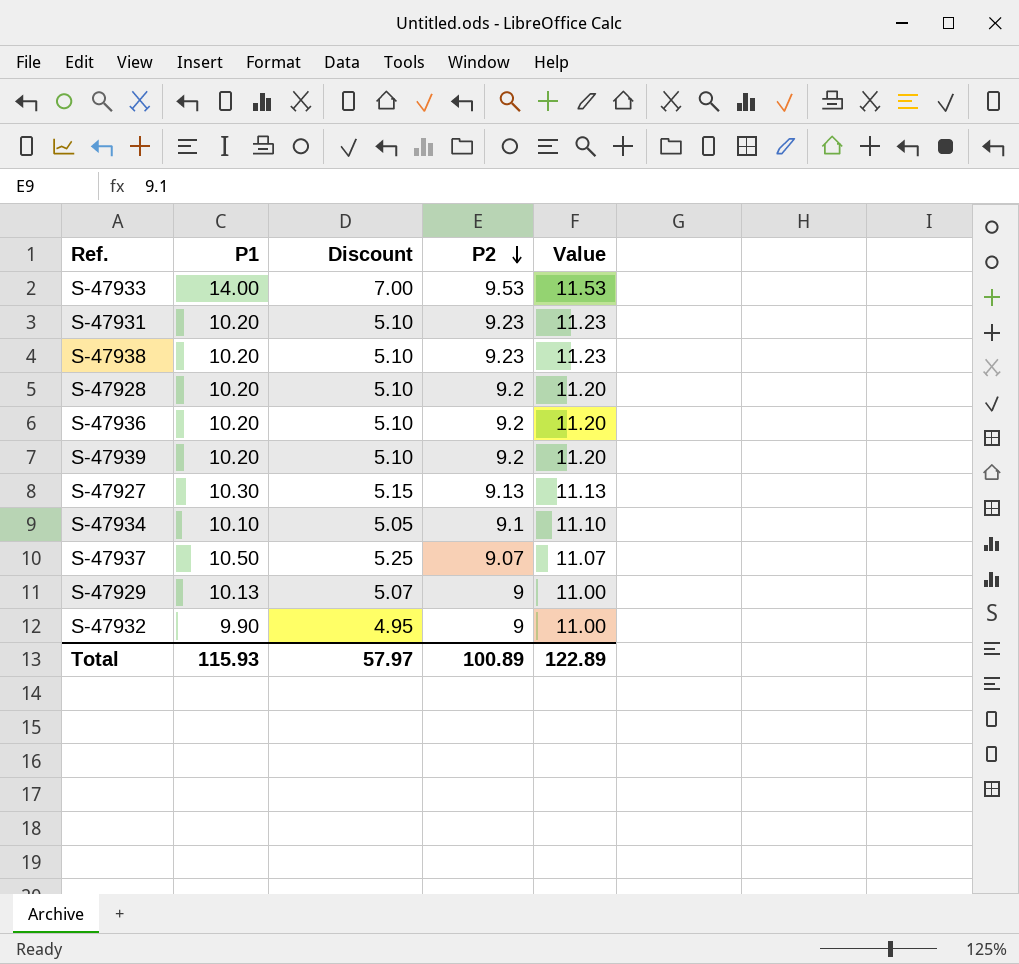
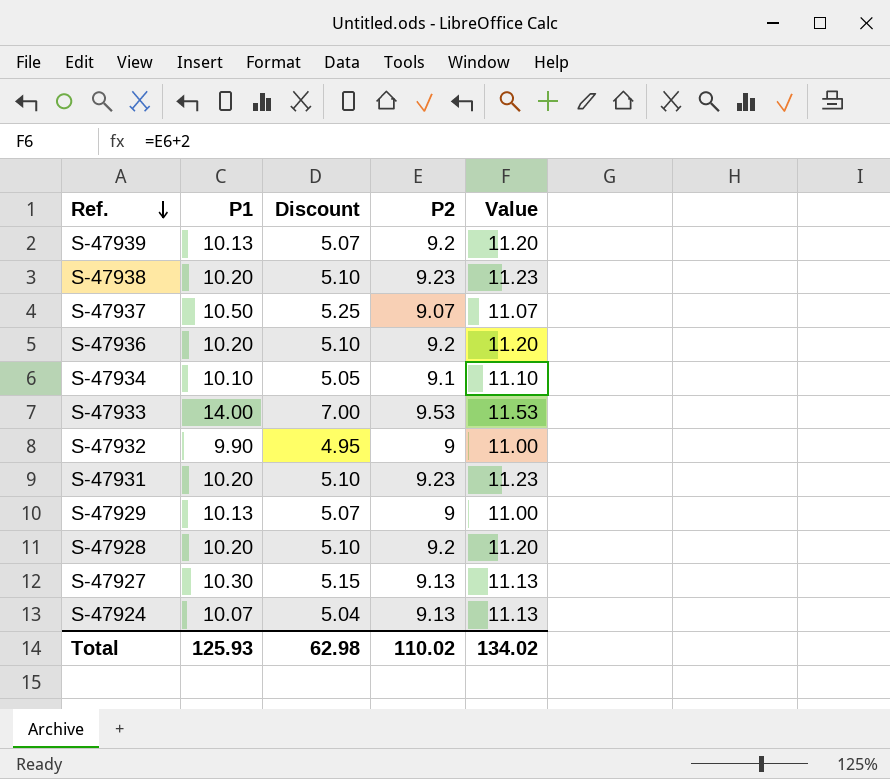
row order: P2 descending -> Ref. descending
S-47939 | P1: 10.20 -> 10.13
S-47939 | Discount: 5.10 -> 5.07
row S-47924: none -> 10.07 | 5.04 | 9.13 | 11.13
Total | P1: 115.93 -> 125.93
Total | Discount: 57.97 -> 62.98
Total | P2: 100.89 -> 110.02
Total | Value: 122.89 -> 134.02

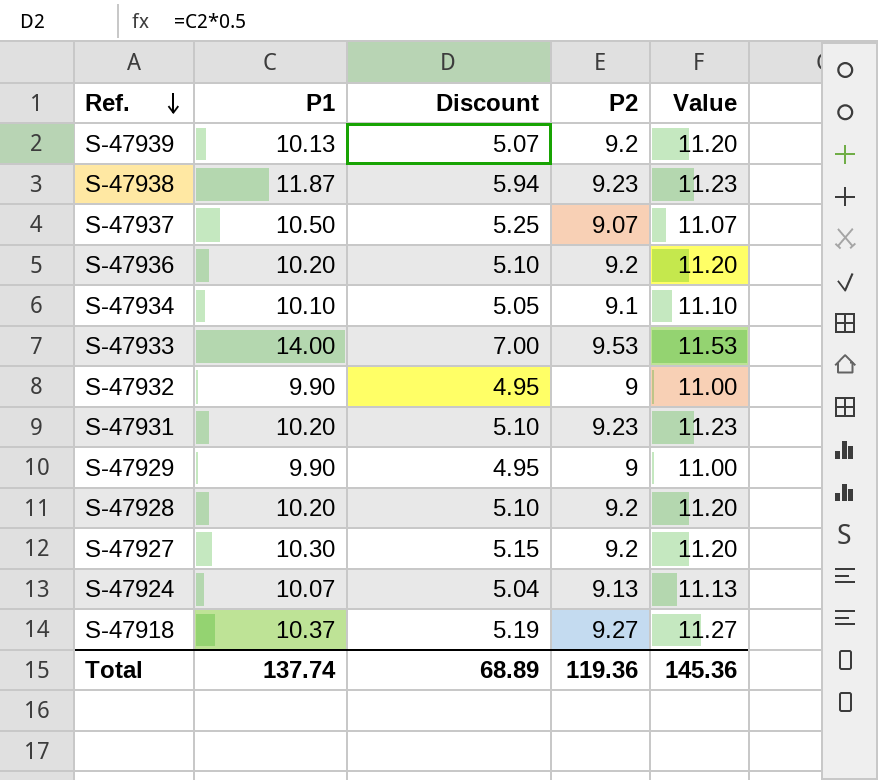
S-47938 | P1: 10.20 -> 11.87
S-47938 | Discount: 5.10 -> 5.94
S-47929 | P1: 10.13 -> 9.90
S-47929 | Discount: 5.07 -> 4.95
S-47927 | P2: 9.13 -> 9.2
S-47927 | Value: 11.13 -> 11.20
row S-47918: none -> 10.37 | 5.19 | 9.27 | 11.27
Total | P1: 125.93 -> 137.74
Total | Discount: 62.98 -> 68.89
Total | P2: 110.02 -> 119.36
Total | Value: 134.02 -> 145.36

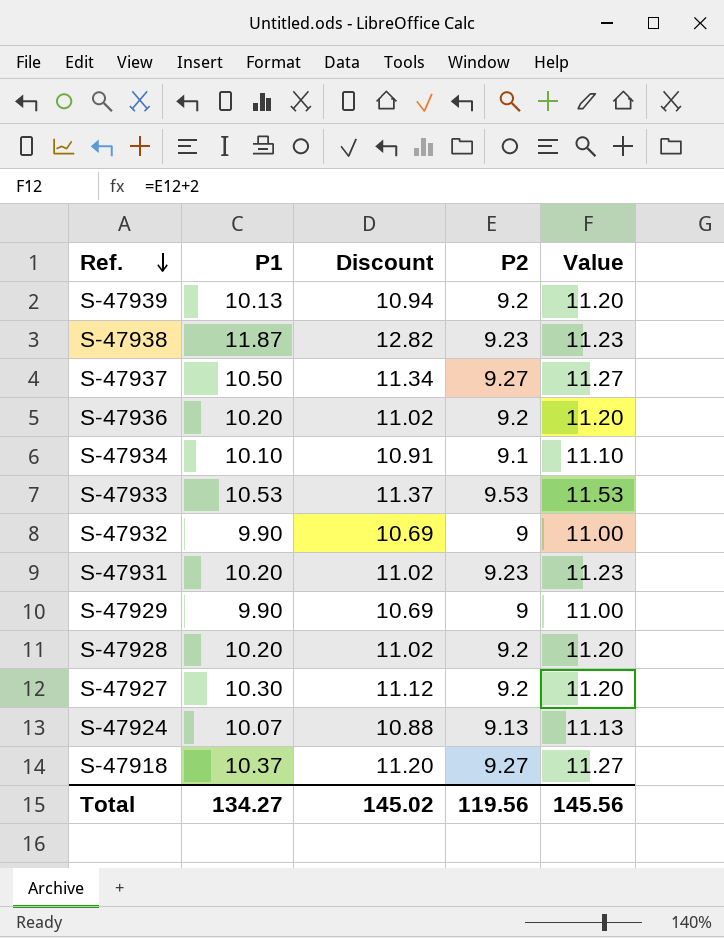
column Discount | formula: [P1] * 0.5 -> [P1] * 1.08
S-47937 | P2: 9.07 -> 9.27
S-47937 | Value: 11.07 -> 11.27
S-47933 | P1: 14.00 -> 10.53
Total | P1: 137.74 -> 134.27
Total | Discount: 68.89 -> 145.02
Total | P2: 119.36 -> 119.56
Total | Value: 145.36 -> 145.56

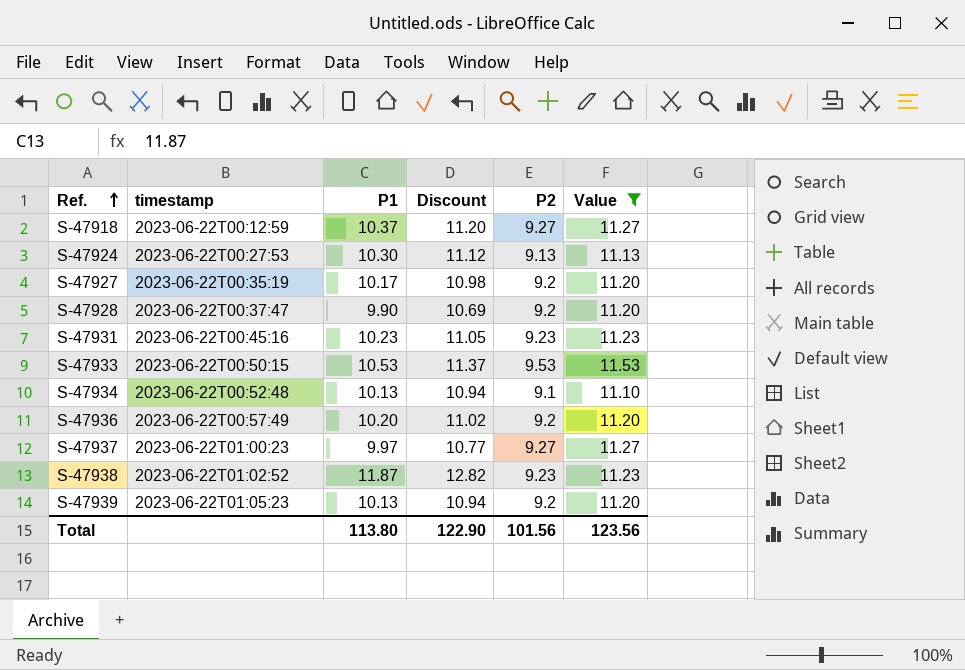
filter: none -> Value != 11.00
row order: Ref. descending -> Ref. ascending
column timestamp | position: none -> 2
S-47924 | P1: 10.07 -> 10.30
S-47924 | Discount: 10.88 -> 11.12
S-47927 | P1: 10.30 -> 10.17
S-47927 | Discount: 11.12 -> 10.98
S-47928 | P1: 10.20 -> 9.90
S-47928 | Discount: 11.02 -> 10.69
S-47931 | P1: 10.20 -> 10.23
S-47931 | Discount: 11.02 -> 11.05
S-47934 | P1: 10.10 -> 10.13
S-47934 | Discount: 10.91 -> 10.94
S-47937 | P1: 10.50 -> 9.97
S-47937 | Discount: 11.34 -> 10.77
Total | P1: 134.27 -> 113.80
Total | Discount: 145.02 -> 122.90
Total | P2: 119.56 -> 101.56
Total | Value: 145.56 -> 123.56

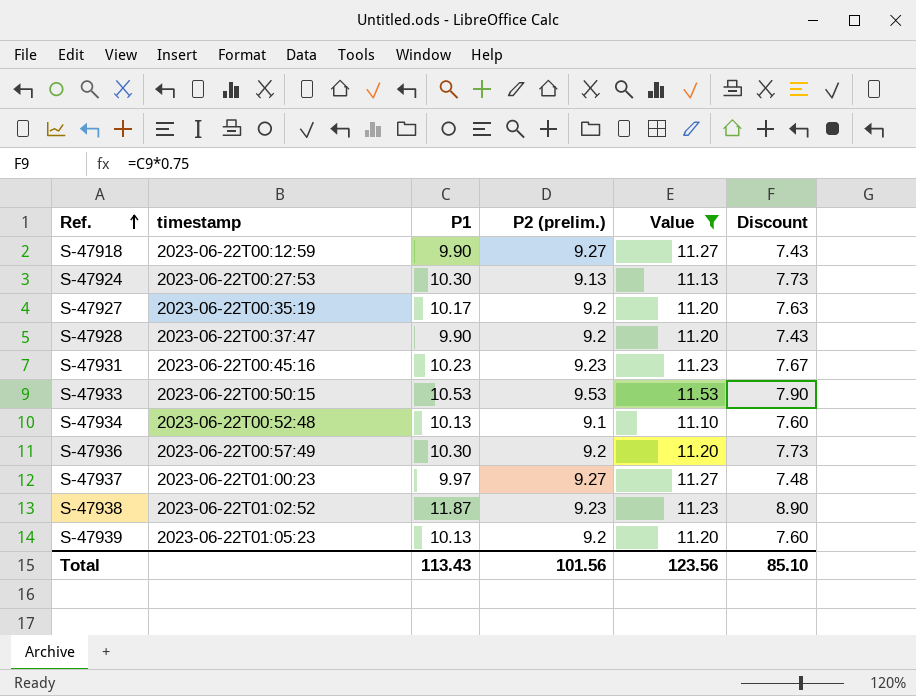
column name: P2 -> P2 (prelim.)
column Discount | formula: [P1] * 1.08 -> [P1] * 0.75
column Discount | position: 4 -> 6
S-47918 | P1: 10.37 -> 9.90
S-47936 | P1: 10.20 -> 10.30
Total | P1: 113.80 -> 113.43
Total | Discount: 122.90 -> 85.10

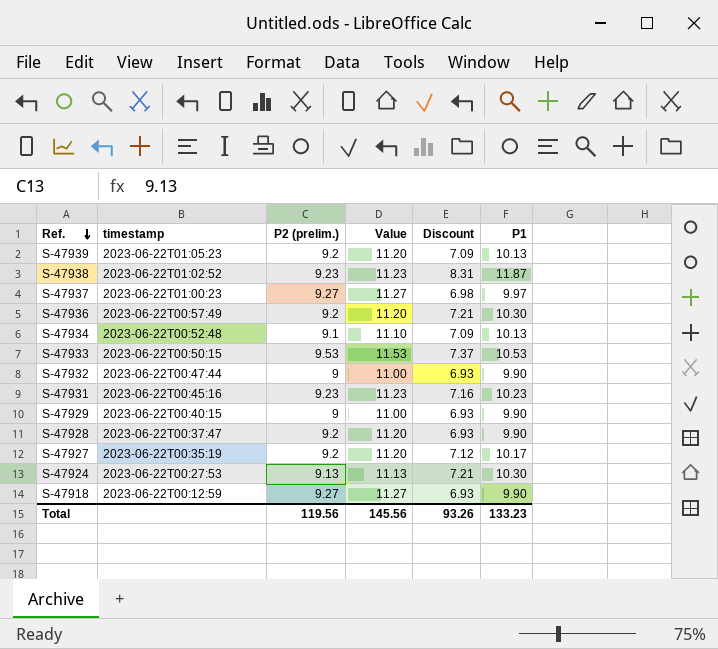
filter: Value != 11.00 -> none
row order: Ref. ascending -> Ref. descending
column Discount | formula: [P1] * 0.75 -> [P1] * 0.7
column P1 | position: 3 -> 6
Total | P2 (prelim.): 101.56 -> 119.56
Total | Value: 123.56 -> 145.56
Total | Discount: 85.10 -> 93.26
Total | P1: 113.43 -> 133.23

